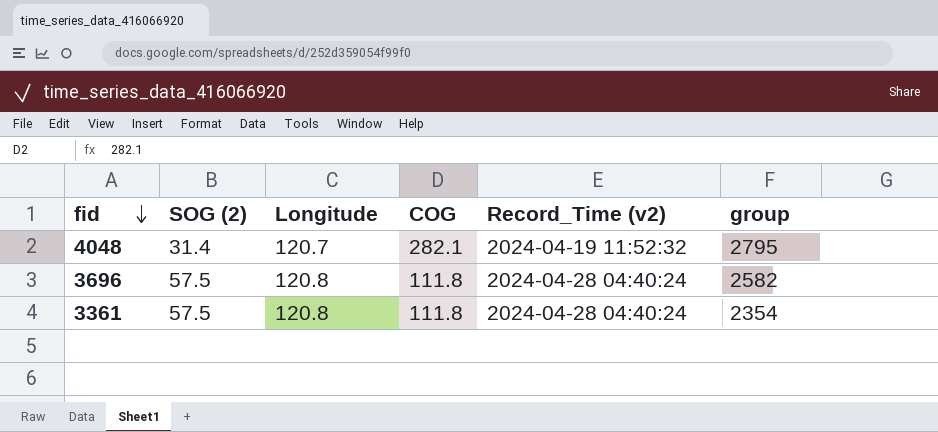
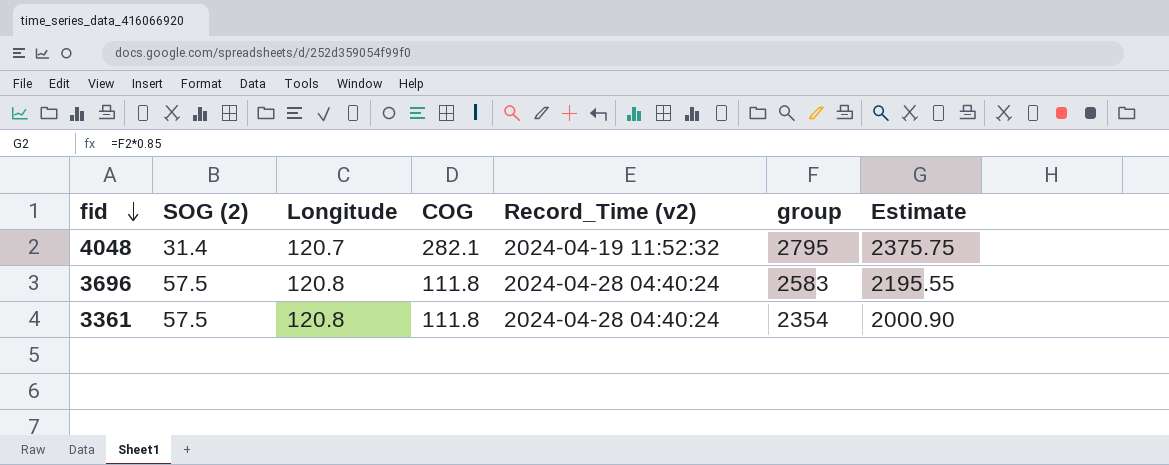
column Estimate | formula: none -> [group] * 0.85
3696 | group: 2582 -> 2583

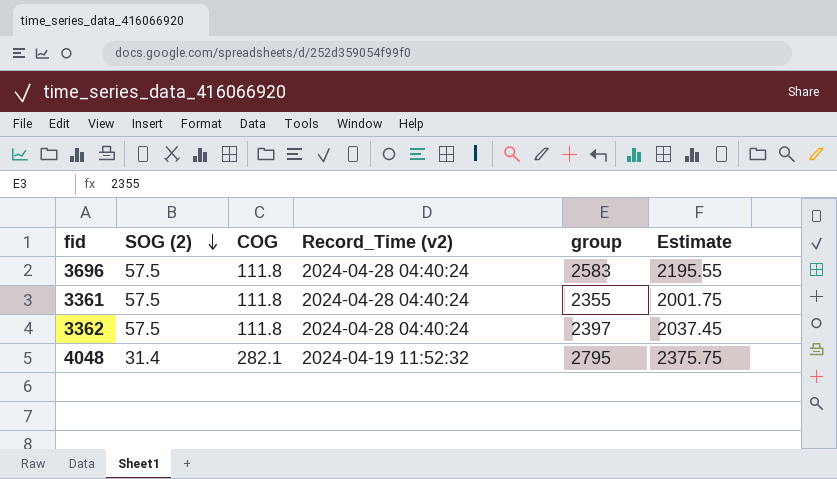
row order: fid descending -> SOG (2) descending
column Longitude | position: 3 -> none
3361 | group: 2354 -> 2355
3361 | Estimate: 2000.90 -> 2001.75
row 3362: none -> 57.5 | 111.8 | 2024-04-28 04:40:24 | 2397 | 2037.45

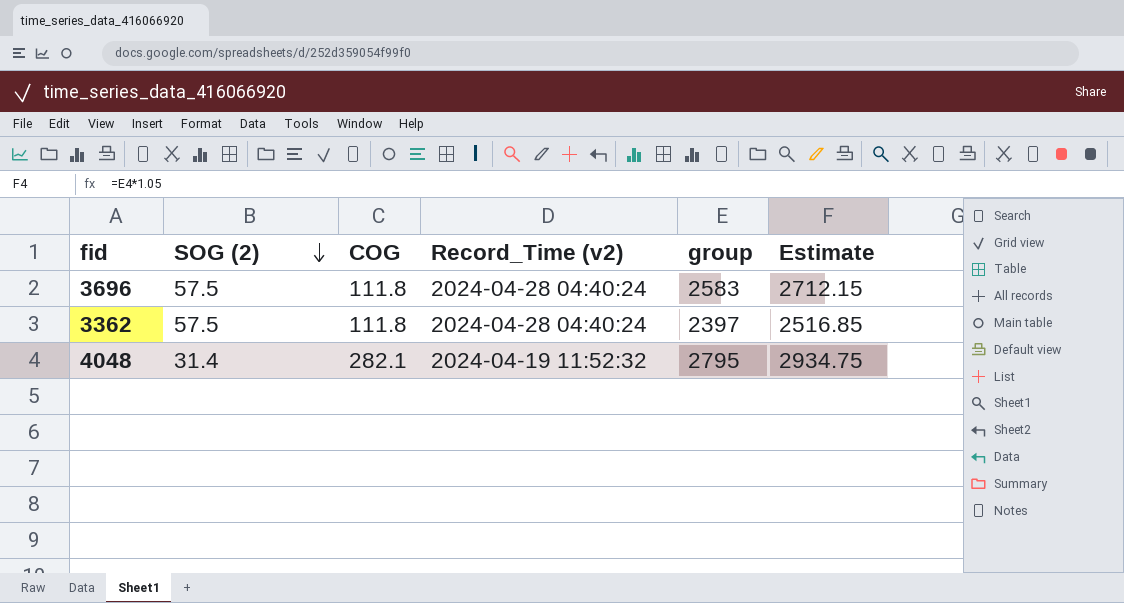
column Estimate | formula: [group] * 0.85 -> [group] * 1.05
row 3361: 57.5 | 111.8 | 2024-04-28 04:40:24 | 2355 | 2001.75 -> none

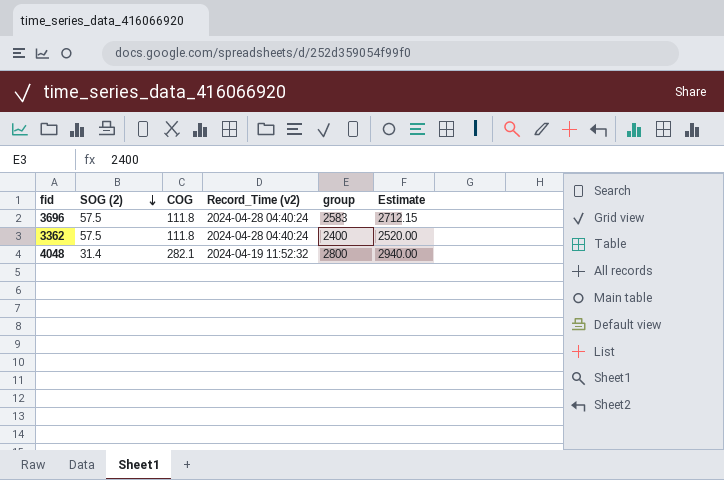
3362 | group: 2397 -> 2400
3362 | Estimate: 2516.85 -> 2520.00
4048 | group: 2795 -> 2800
4048 | Estimate: 2934.75 -> 2940.00

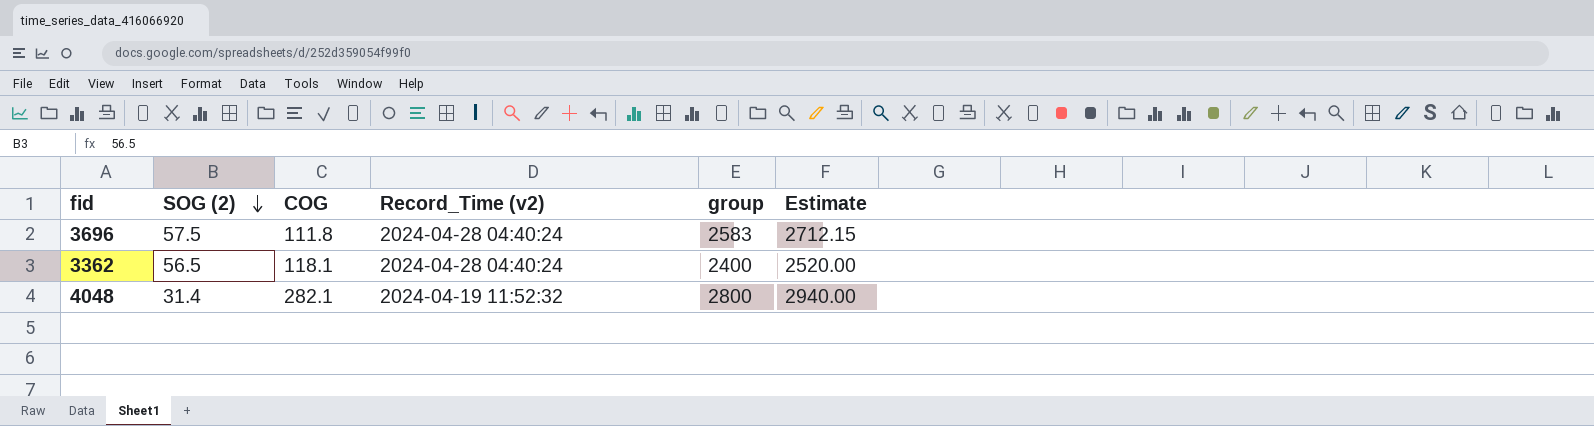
3362 | SOG (2): 57.5 -> 56.5
3362 | COG: 111.8 -> 118.1

